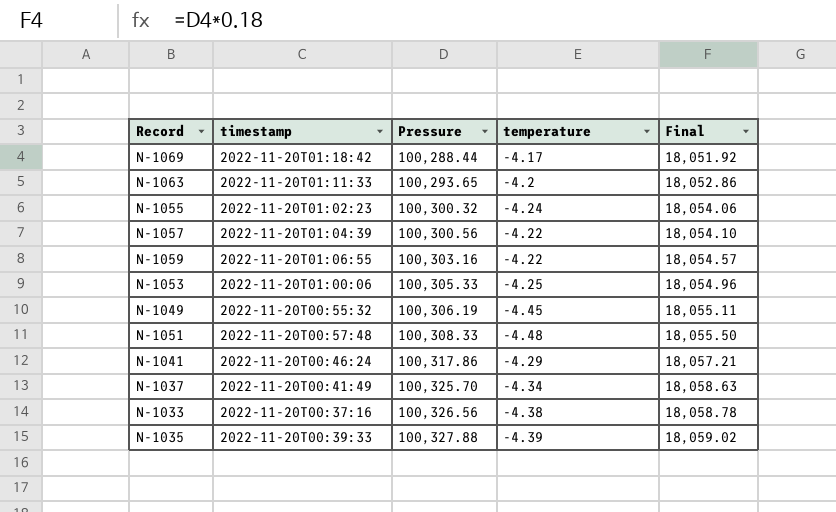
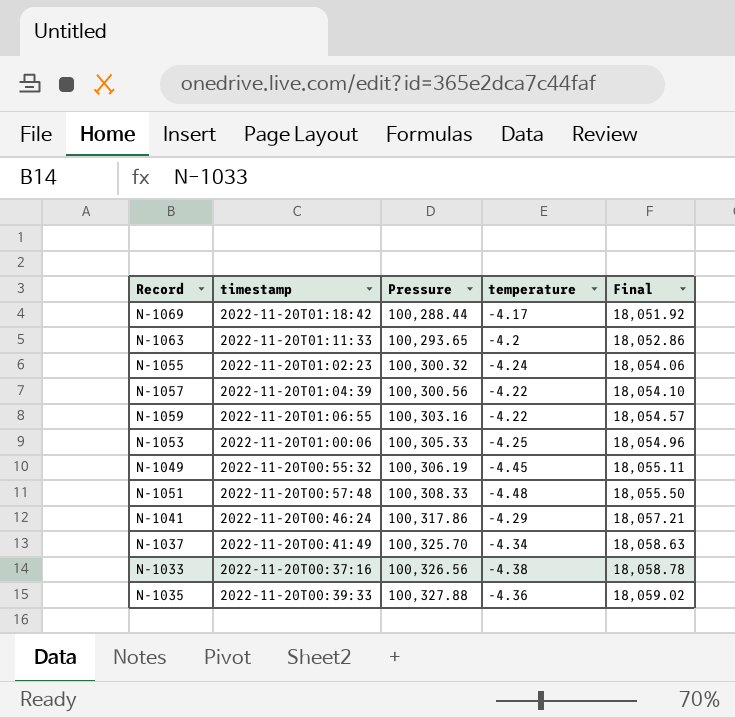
N-1035 | temperature: -4.39 -> -4.36

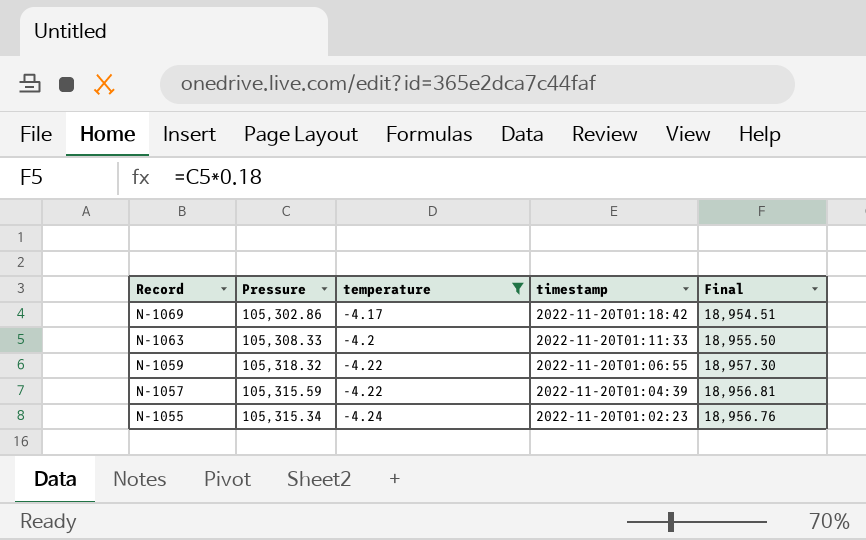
filter: none -> temperature >= -4.24
row order: Pressure ascending -> Record descending
column timestamp | position: 2 -> 4
N-1069 | Pressure: 100,288.44 -> 105,302.86
N-1069 | Final: 18,051.92 -> 18,954.51
N-1063 | Pressure: 100,293.65 -> 105,308.33
N-1063 | Final: 18,052.86 -> 18,955.50
N-1059 | Pressure: 100,303.16 -> 105,318.32
N-1059 | Final: 18,054.57 -> 18,957.30
N-1057 | Pressure: 100,300.56 -> 105,315.59
N-1057 | Final: 18,054.10 -> 18,956.81
N-1055 | Pressure: 100,300.32 -> 105,315.34
N-1055 | Final: 18,054.06 -> 18,956.76

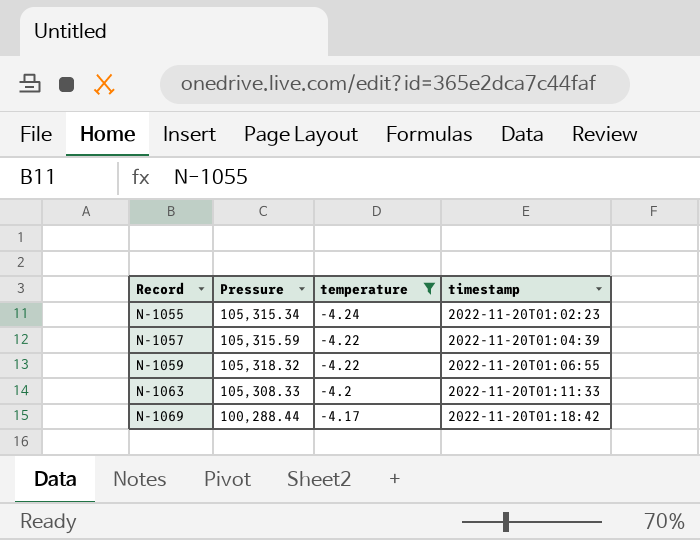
row order: Record descending -> Record ascending
column Final | formula: [Pressure] * 0.18 -> none
N-1069 | Pressure: 105,302.86 -> 100,288.44

